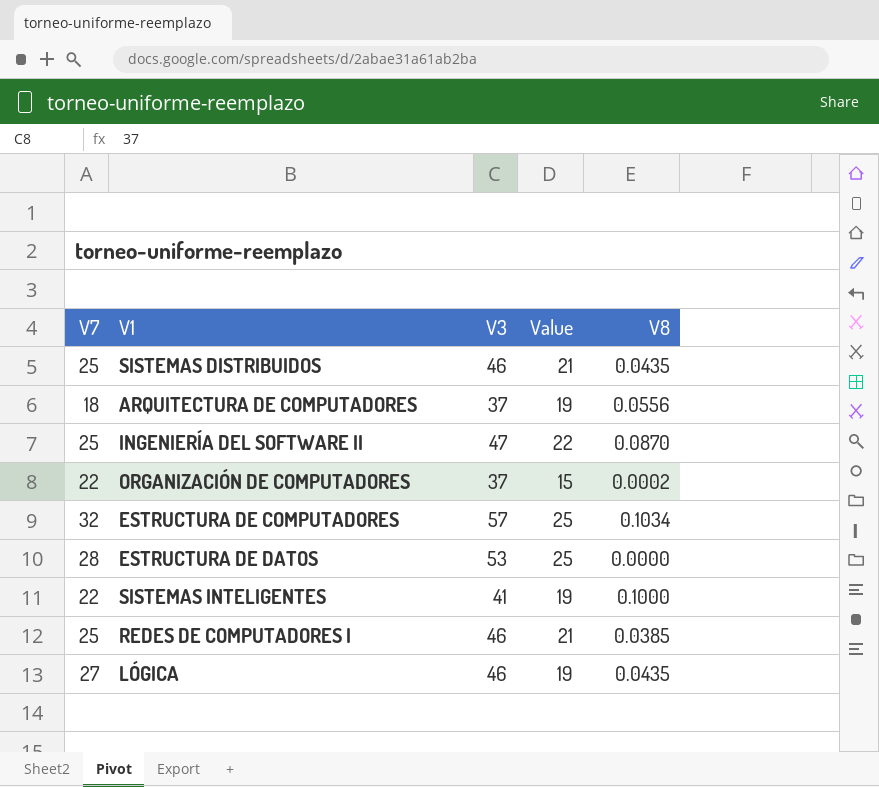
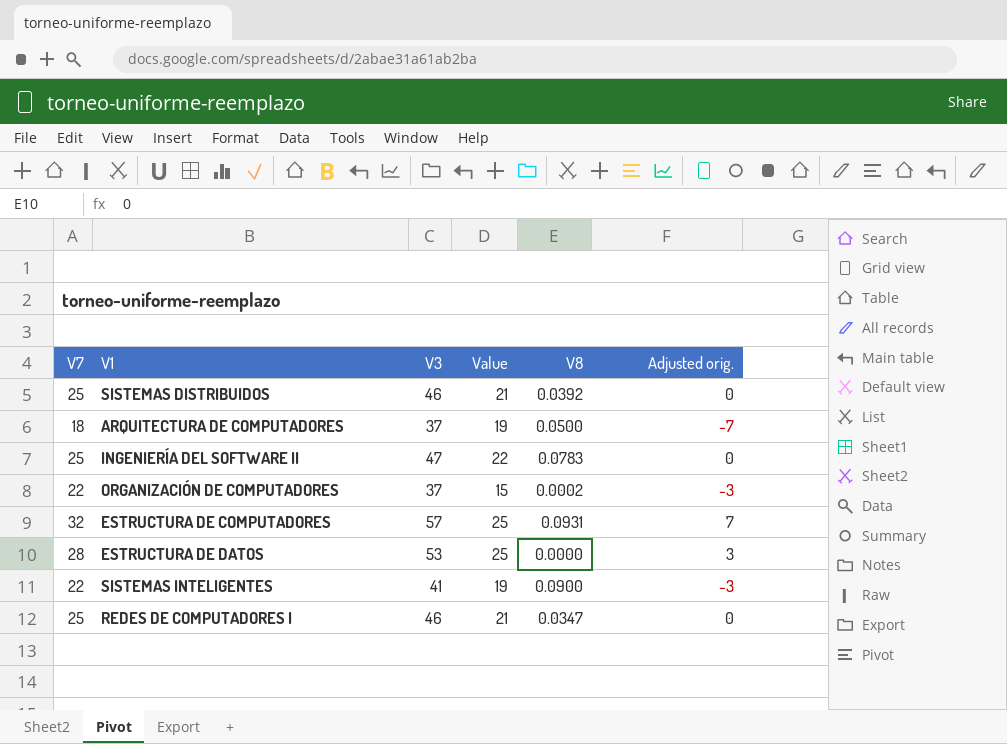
column Adjusted orig. | formula: none -> [V7] - 25
row LÓGICA: 27 | 46 | 19 | 0.0435 -> none
SISTEMAS DISTRIBUIDOS | V8: 0.0435 -> 0.0392
ARQUITECTURA DE COMPUTADORES | V8: 0.0556 -> 0.0500
INGENIERÍA DEL SOFTWARE II | V8: 0.0870 -> 0.0783
ESTRUCTURA DE COMPUTADORES | V8: 0.1034 -> 0.0931
SISTEMAS INTELIGENTES | V8: 0.1000 -> 0.0900
REDES DE COMPUTADORES I | V8: 0.0385 -> 0.0347

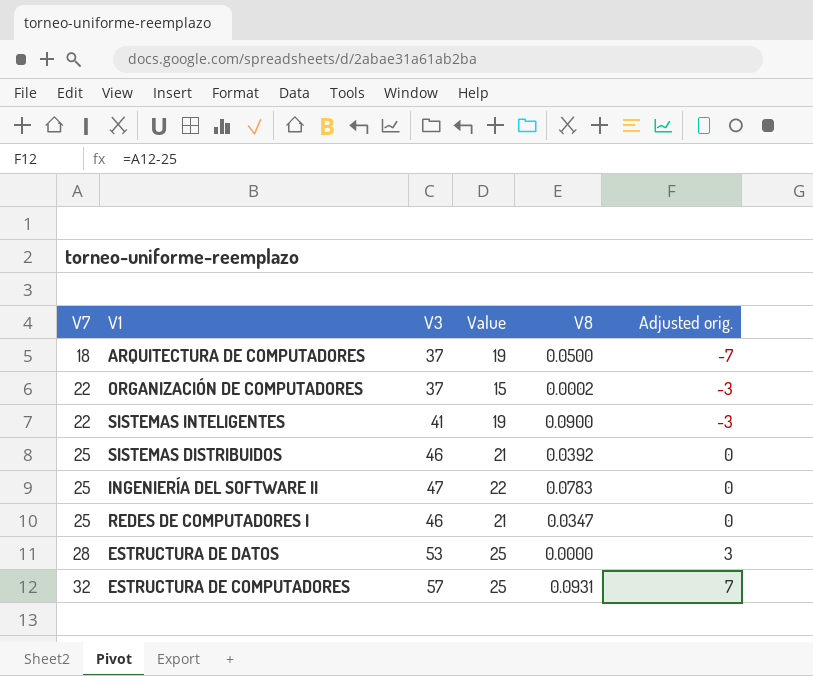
row order: none -> V7 ascending

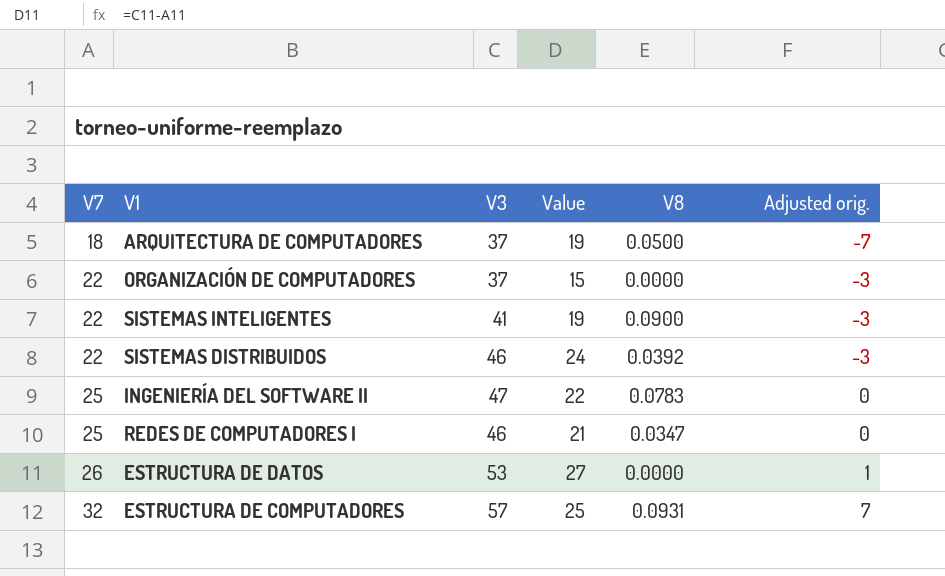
ORGANIZACIÓN DE COMPUTADORES | V8: 0.0002 -> 0.0000
SISTEMAS DISTRIBUIDOS | V7: 25 -> 22
SISTEMAS DISTRIBUIDOS | Value: 21 -> 24
SISTEMAS DISTRIBUIDOS | Adjusted orig.: 0 -> -3
ESTRUCTURA DE DATOS | V7: 28 -> 26
ESTRUCTURA DE DATOS | Value: 25 -> 27
ESTRUCTURA DE DATOS | Adjusted orig.: 3 -> 1

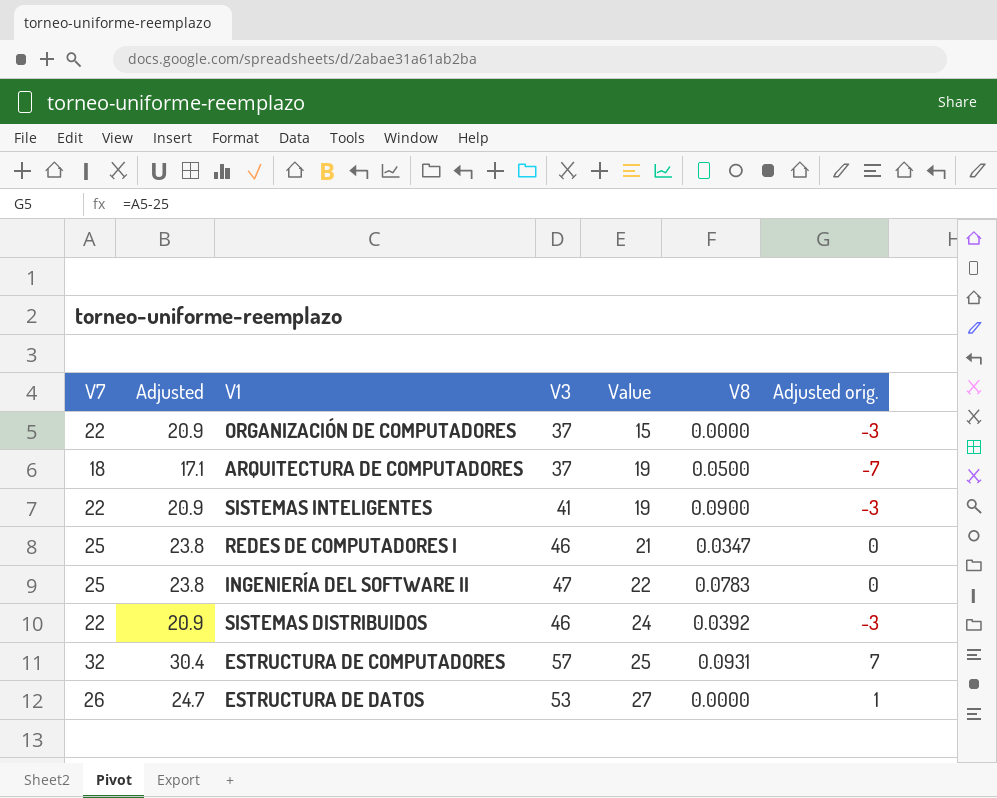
row order: V7 ascending -> Value ascending
column Adjusted | formula: none -> [V7] * 0.95

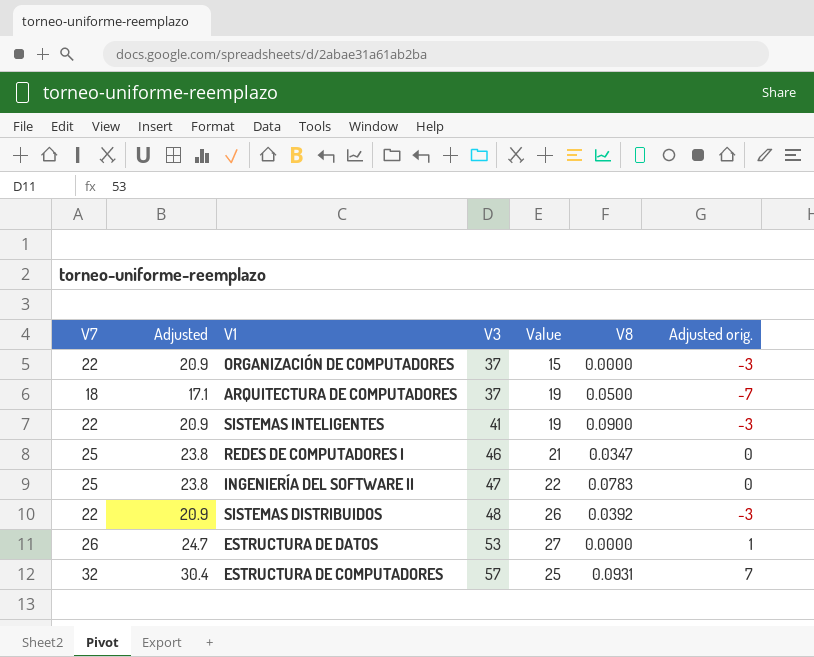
row order: Value ascending -> V3 ascending
SISTEMAS DISTRIBUIDOS | V3: 46 -> 48
SISTEMAS DISTRIBUIDOS | Value: 24 -> 26

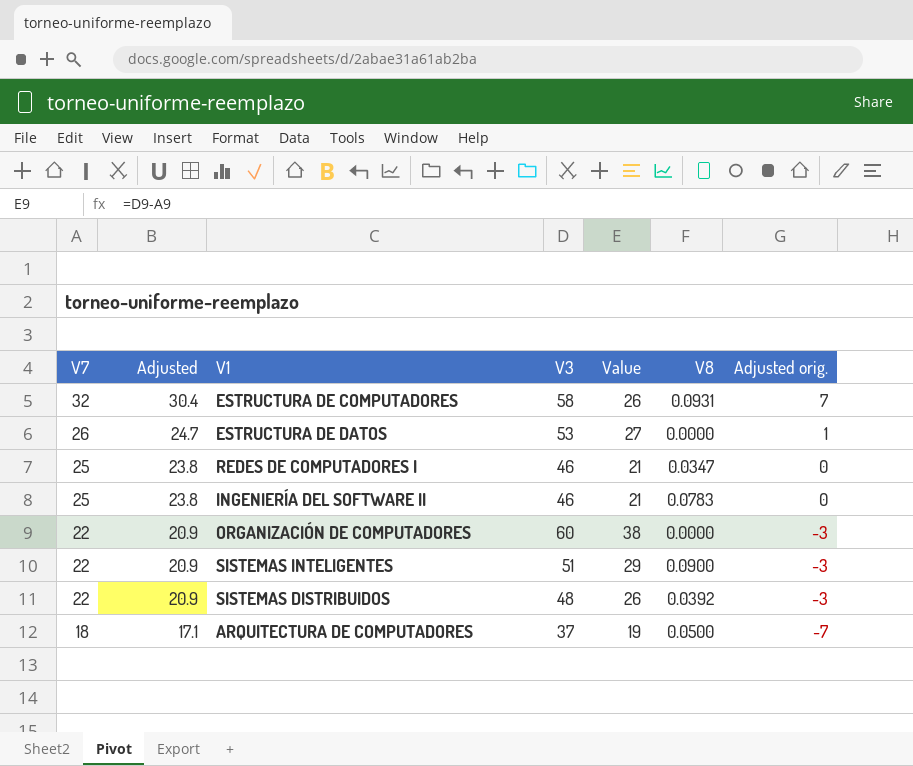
row order: V3 ascending -> V7 descending
ESTRUCTURA DE COMPUTADORES | V3: 57 -> 58
ESTRUCTURA DE COMPUTADORES | Value: 25 -> 26
INGENIERÍA DEL SOFTWARE II | V3: 47 -> 46
INGENIERÍA DEL SOFTWARE II | Value: 22 -> 21
ORGANIZACIÓN DE COMPUTADORES | V3: 37 -> 60
ORGANIZACIÓN DE COMPUTADORES | Value: 15 -> 38
SISTEMAS INTELIGENTES | V3: 41 -> 51
SISTEMAS INTELIGENTES | Value: 19 -> 29

